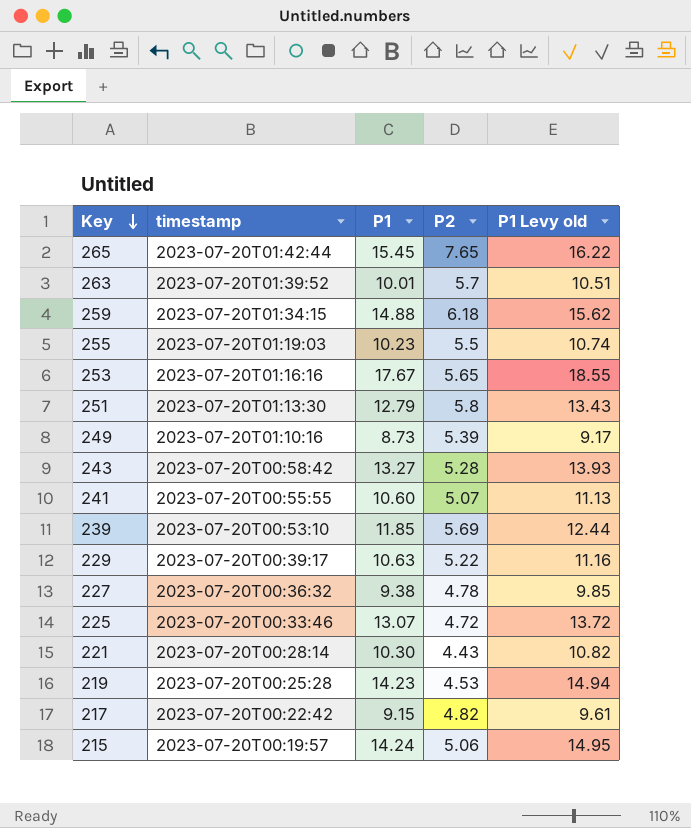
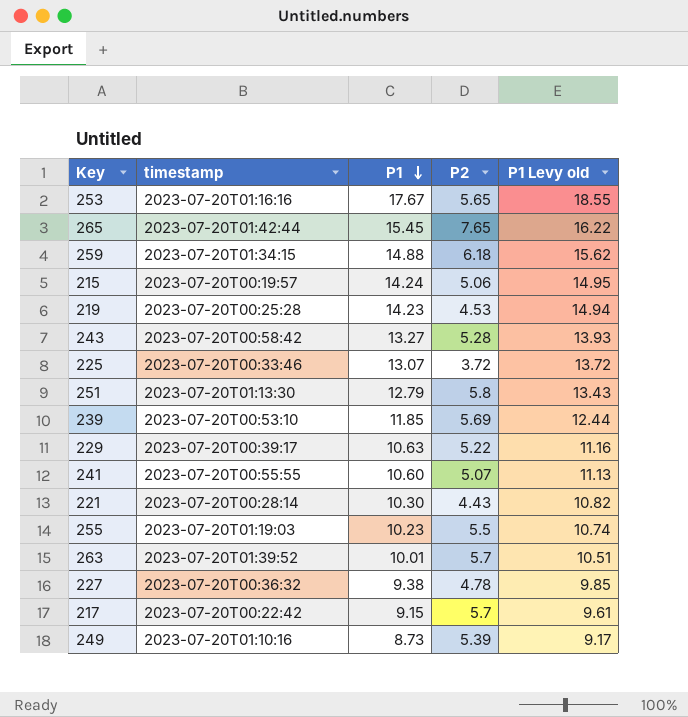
row order: Key descending -> P1 descending
225 | P2: 4.72 -> 3.72
217 | P2: 4.82 -> 5.7

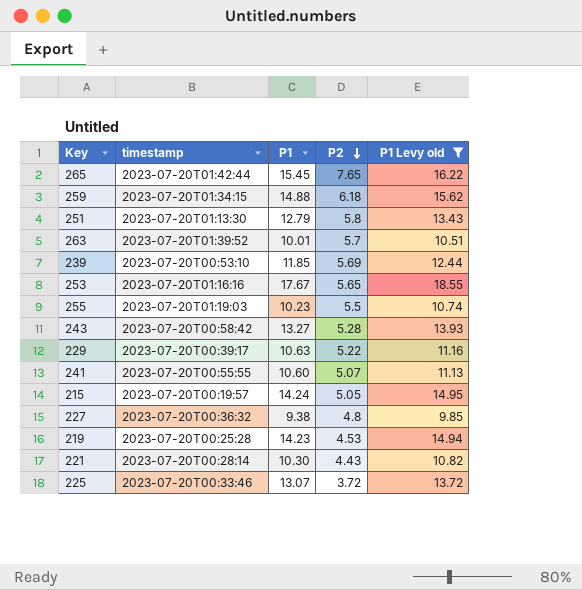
filter: none -> P1 Levy old >= 9.85
row order: P1 descending -> P2 descending
215 | P2: 5.06 -> 5.05
227 | P2: 4.78 -> 4.8

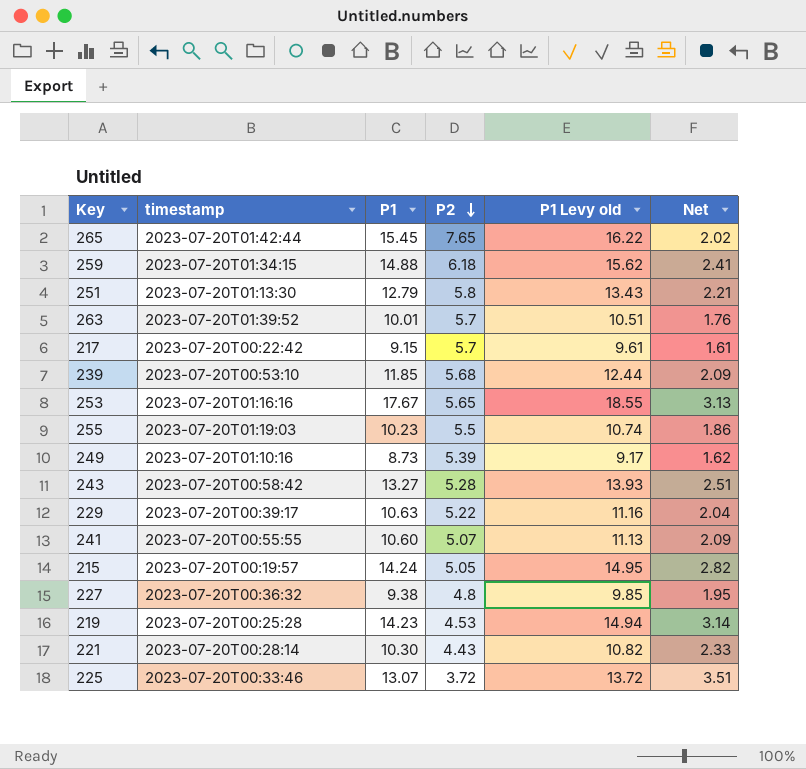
filter: P1 Levy old >= 9.85 -> none
column Net | formula: none -> [P1] / [P2]
239 | P2: 5.69 -> 5.68

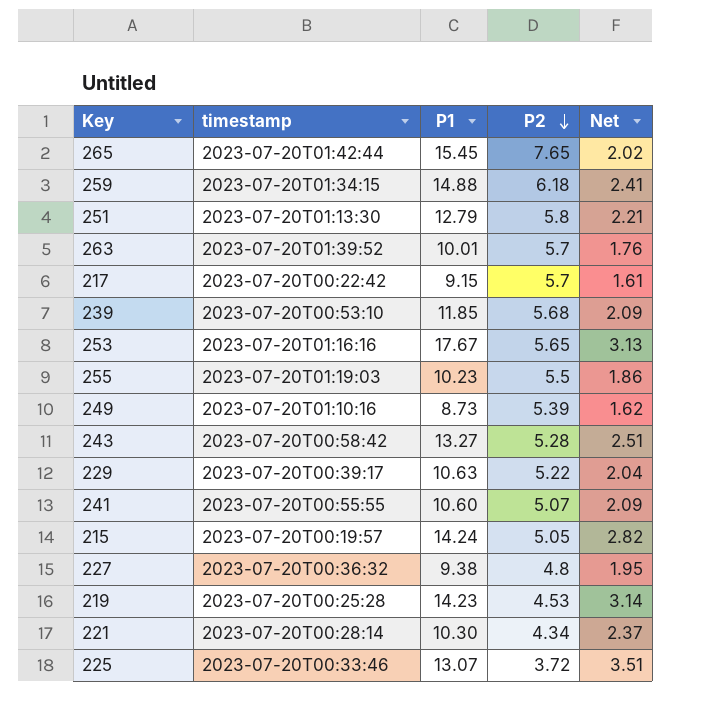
column P1 Levy old | formula: [P1] * 1.05 -> none
221 | P2: 4.43 -> 4.34
221 | Net: 2.33 -> 2.37

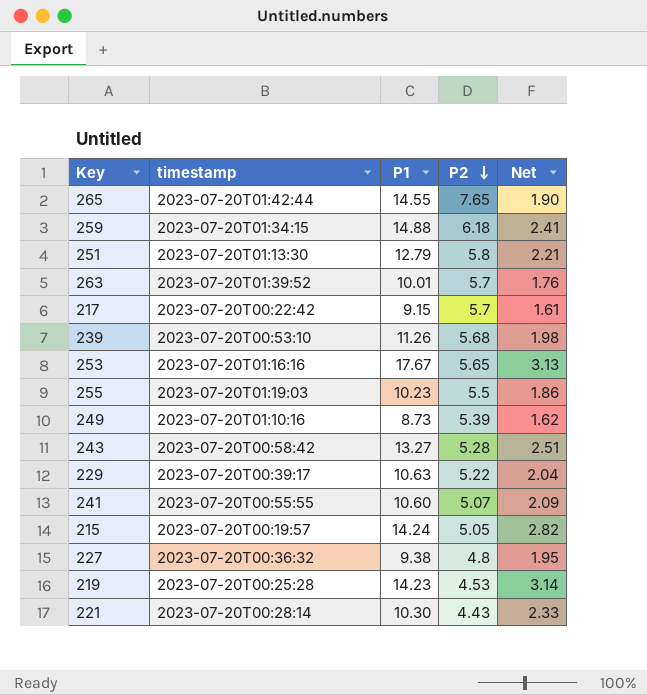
row 225: 2023-07-20T00:33:46 | 13.07 | 3.72 | 3.51 -> none
265 | P1: 15.45 -> 14.55
265 | Net: 2.02 -> 1.90
239 | P1: 11.85 -> 11.26
239 | Net: 2.09 -> 1.98
221 | P2: 4.34 -> 4.43
221 | Net: 2.37 -> 2.33

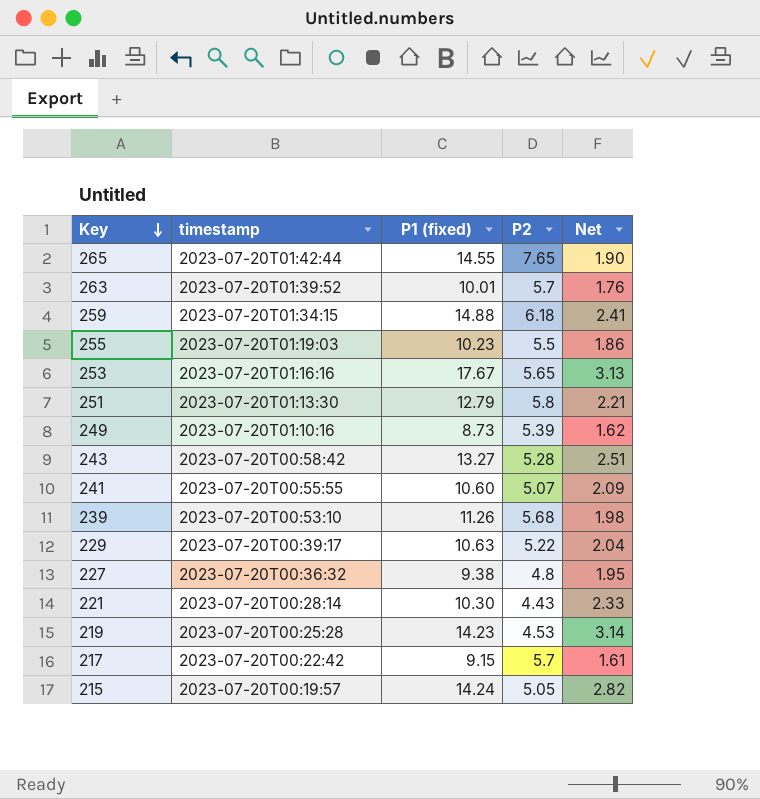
row order: P2 descending -> Key descending
column name: P1 -> P1 (fixed)

